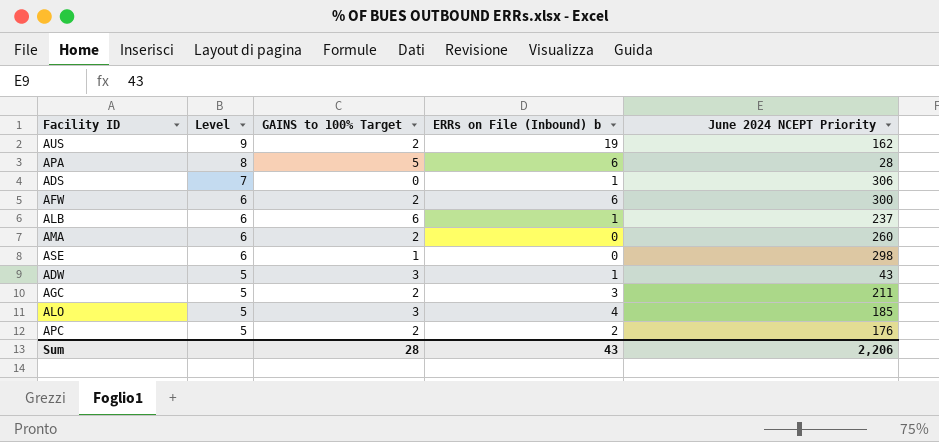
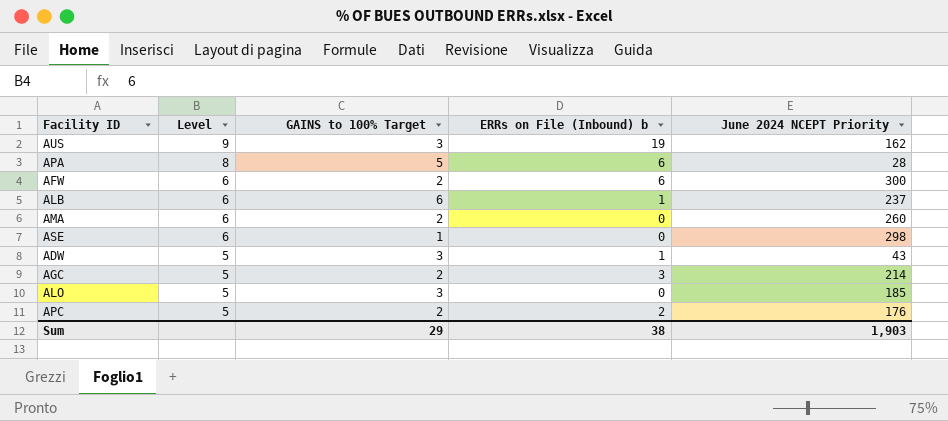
row ADS: 7 | 0 | 1 | 306 -> none
AUS | GAINS to 100% Target: 2 -> 3
AGC | June 2024 NCEPT Priority: 211 -> 214
ALO | ERRs on File (Inbound) b: 4 -> 0
Sum | GAINS to 100% Target: 28 -> 29
Sum | ERRs on File (Inbound) b: 43 -> 38
Sum | June 2024 NCEPT Priority: 2,206 -> 1,903

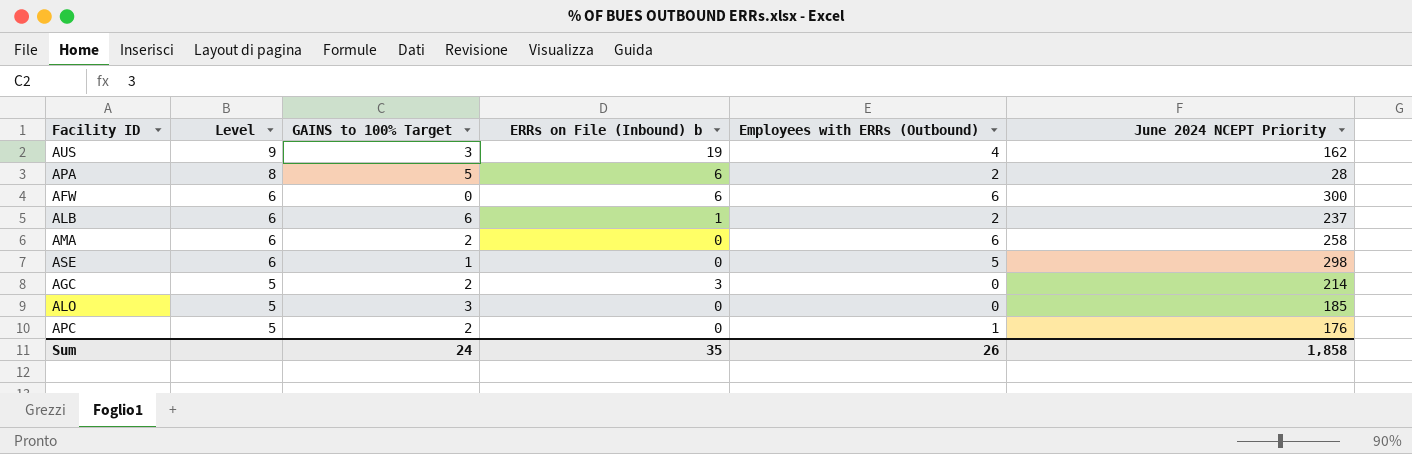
column Employees with ERRs (Outbound) | position: none -> 5
row ADW: 5 | 3 | 1 | 43 -> none
AFW | GAINS to 100% Target: 2 -> 0
AMA | June 2024 NCEPT Priority: 260 -> 258
APC | ERRs on File (Inbound) b: 2 -> 0
Sum | GAINS to 100% Target: 29 -> 24
Sum | ERRs on File (Inbound) b: 38 -> 35
Sum | June 2024 NCEPT Priority: 1,903 -> 1,858

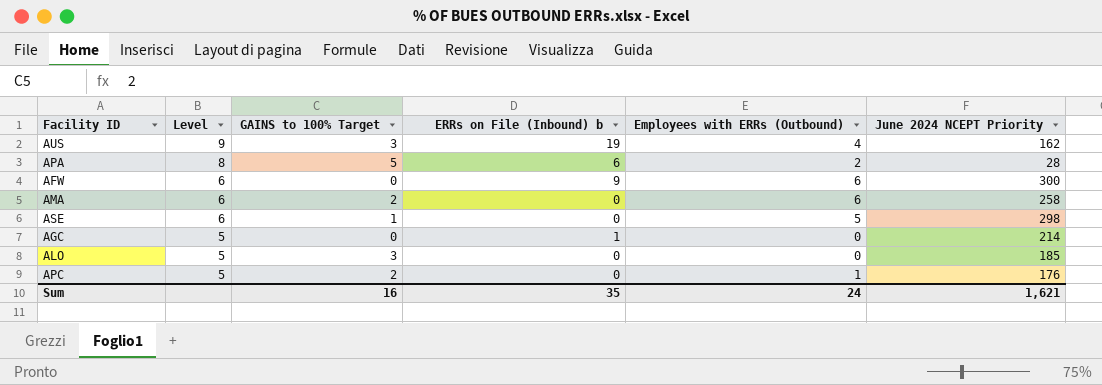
row ALB: 6 | 6 | 1 | 2 | 237 -> none
AFW | ERRs on File (Inbound) b: 6 -> 9
AGC | GAINS to 100% Target: 2 -> 0
AGC | ERRs on File (Inbound) b: 3 -> 1
Sum | GAINS to 100% Target: 24 -> 16
Sum | Employees with ERRs (Outbound): 26 -> 24
Sum | June 2024 NCEPT Priority: 1,858 -> 1,621

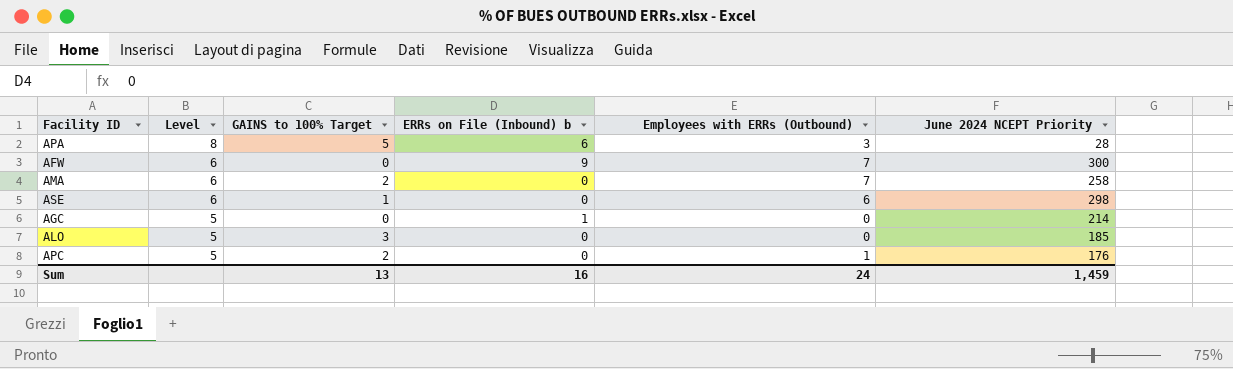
row AUS: 9 | 3 | 19 | 4 | 162 -> none
APA | Employees with ERRs (Outbound): 2 -> 3
AFW | Employees with ERRs (Outbound): 6 -> 7
AMA | Employees with ERRs (Outbound): 6 -> 7
ASE | Employees with ERRs (Outbound): 5 -> 6
Sum | GAINS to 100% Target: 16 -> 13
Sum | ERRs on File (Inbound) b: 35 -> 16
Sum | June 2024 NCEPT Priority: 1,621 -> 1,459

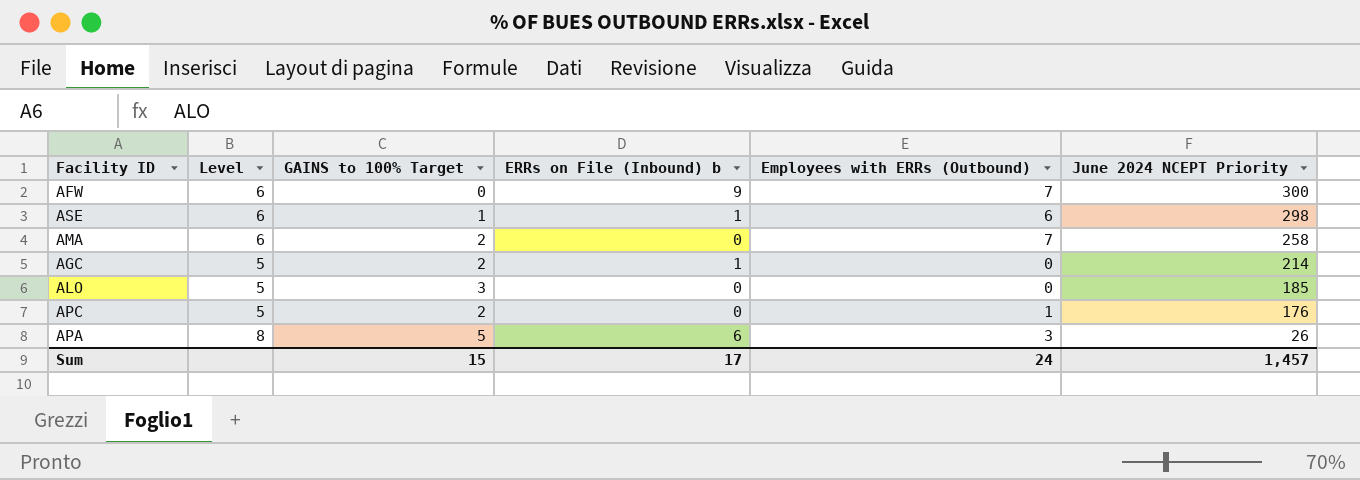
row order: Level descending -> June 2024 NCEPT Priority descending
ASE | ERRs on File (Inbound) b: 0 -> 1
AGC | GAINS to 100% Target: 0 -> 2
APA | June 2024 NCEPT Priority: 28 -> 26
Sum | GAINS to 100% Target: 13 -> 15
Sum | ERRs on File (Inbound) b: 16 -> 17
Sum | June 2024 NCEPT Priority: 1,459 -> 1,457

